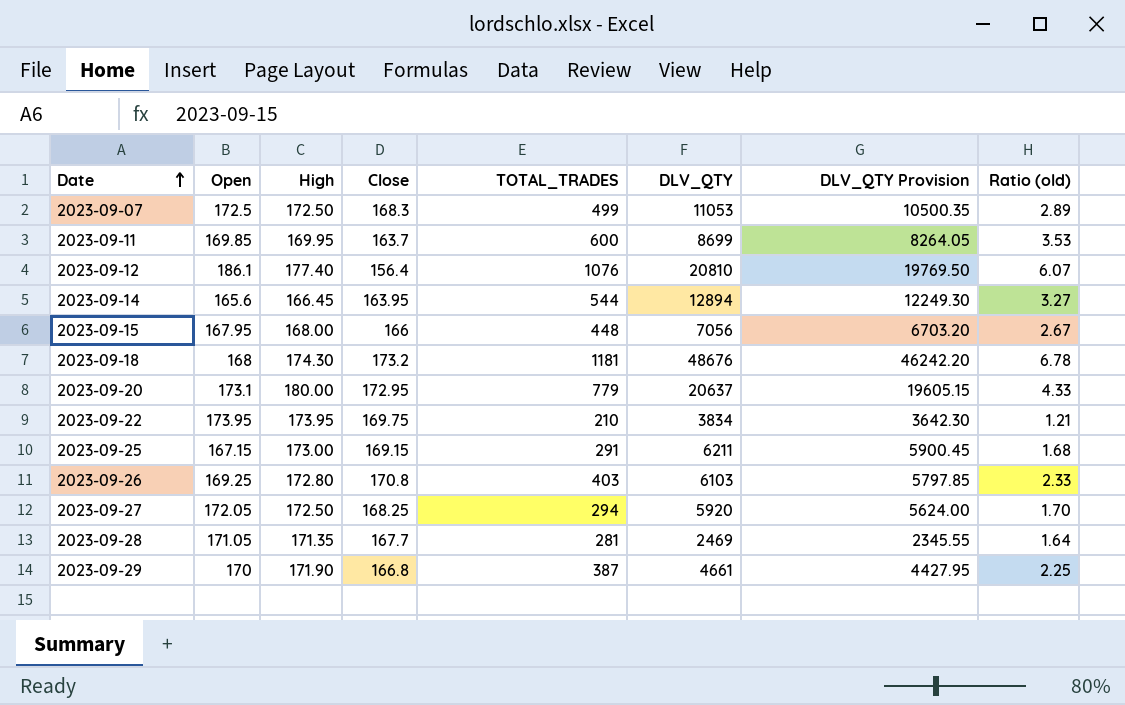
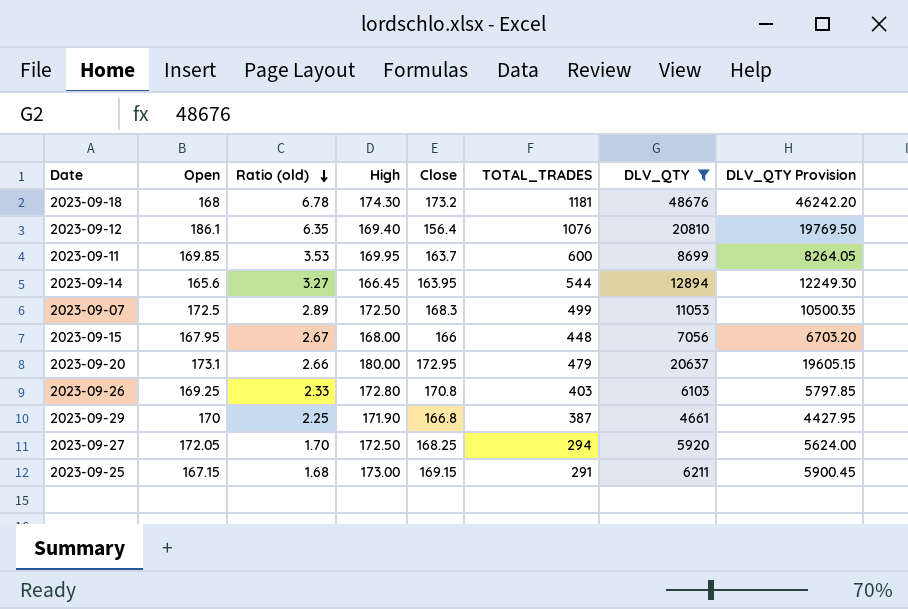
filter: none -> DLV_QTY >= 4661
row order: Date ascending -> Ratio (old) descending
column Ratio (old) | position: 8 -> 3
2023-09-12 | Ratio (old): 6.07 -> 6.35
2023-09-12 | High: 177.40 -> 169.40
2023-09-20 | Ratio (old): 4.33 -> 2.66
2023-09-20 | TOTAL_TRADES: 779 -> 479

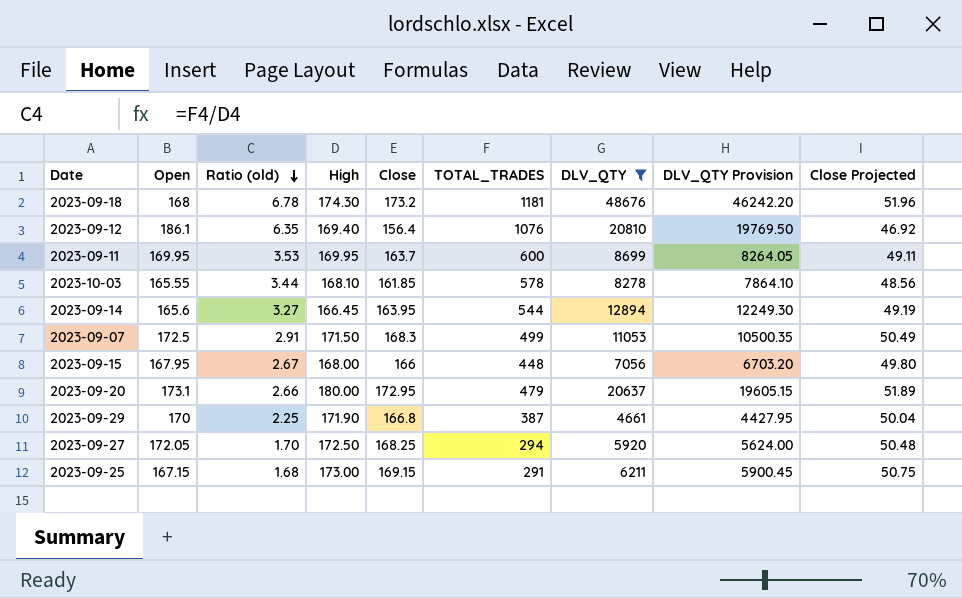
column Close Projected | formula: none -> [Close] * 0.3
row 2023-09-26: 169.25 | 2.33 | 172.80 | 170.8 | 403 | 6103 | 5797.85 -> none
2023-09-11 | Open: 169.85 -> 169.95
row 2023-10-03: none -> 165.55 | 3.44 | 168.10 | 161.85 | 578 | 8278 | 7864.10 | 48.56
2023-09-07 | Ratio (old): 2.89 -> 2.91
2023-09-07 | High: 172.50 -> 171.50

